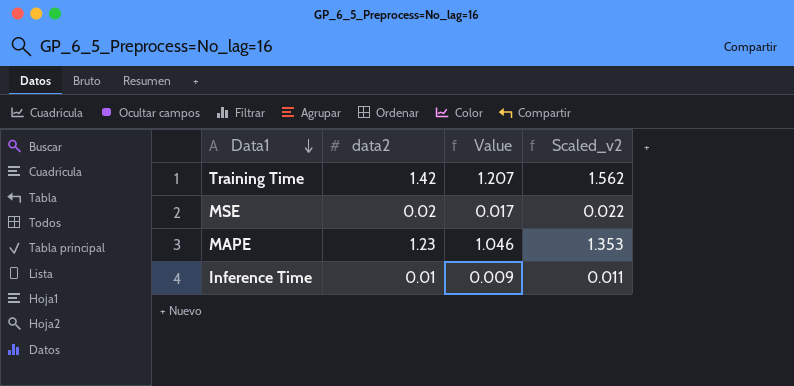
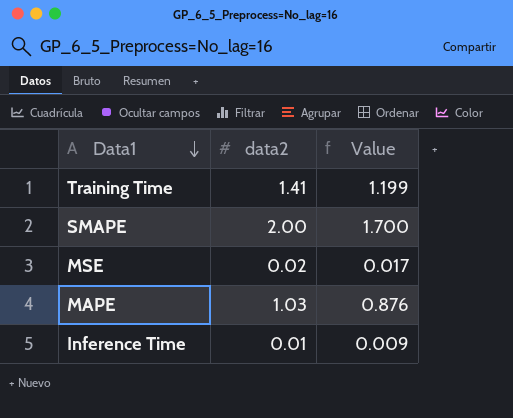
column Scaled_v2 | formula: [data2] * 1.1 -> none
Training Time | data2: 1.42 -> 1.41
Training Time | Value: 1.207 -> 1.199
row SMAPE: none -> 2.00 | 1.700
MAPE | data2: 1.23 -> 1.03
MAPE | Value: 1.046 -> 0.876

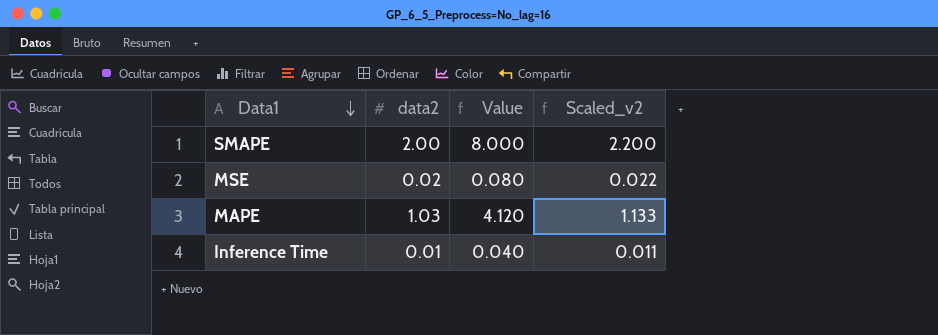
column Value | formula: [data2] * 0.85 -> [data2] * 4
column Scaled_v2 | formula: none -> [data2] * 1.1
row Training Time: 1.41 | 1.199 -> none

